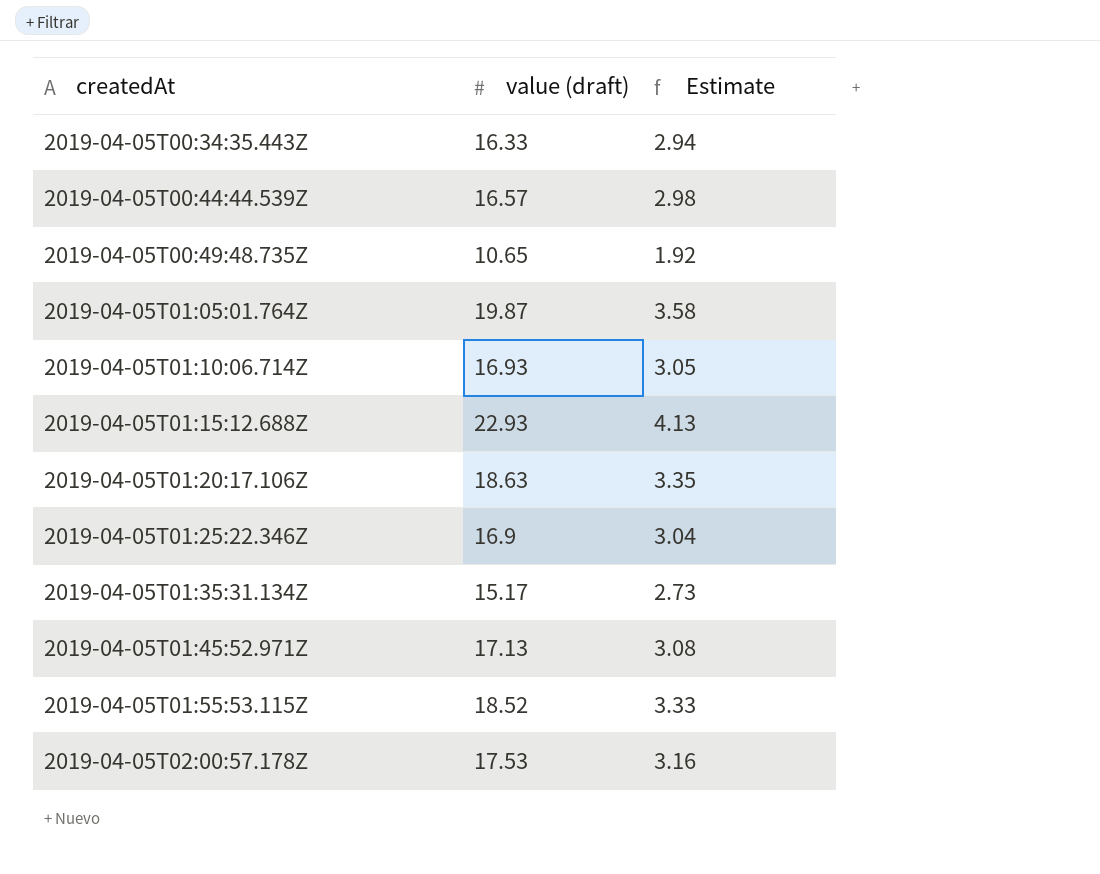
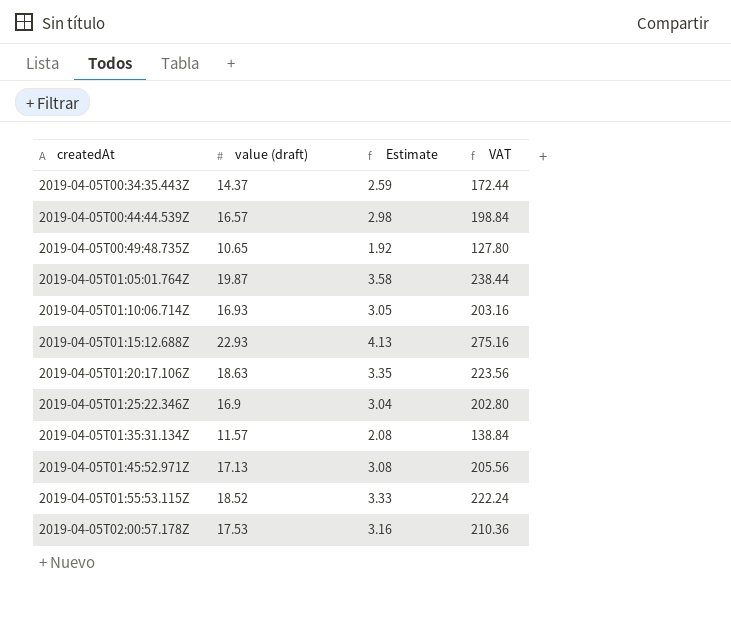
column VAT | formula: none -> [value (draft)] * 12
2019-04-05T00:34:35.443Z | value (draft): 16.33 -> 14.37
2019-04-05T00:34:35.443Z | Estimate: 2.94 -> 2.59
2019-04-05T01:35:31.134Z | value (draft): 15.17 -> 11.57
2019-04-05T01:35:31.134Z | Estimate: 2.73 -> 2.08

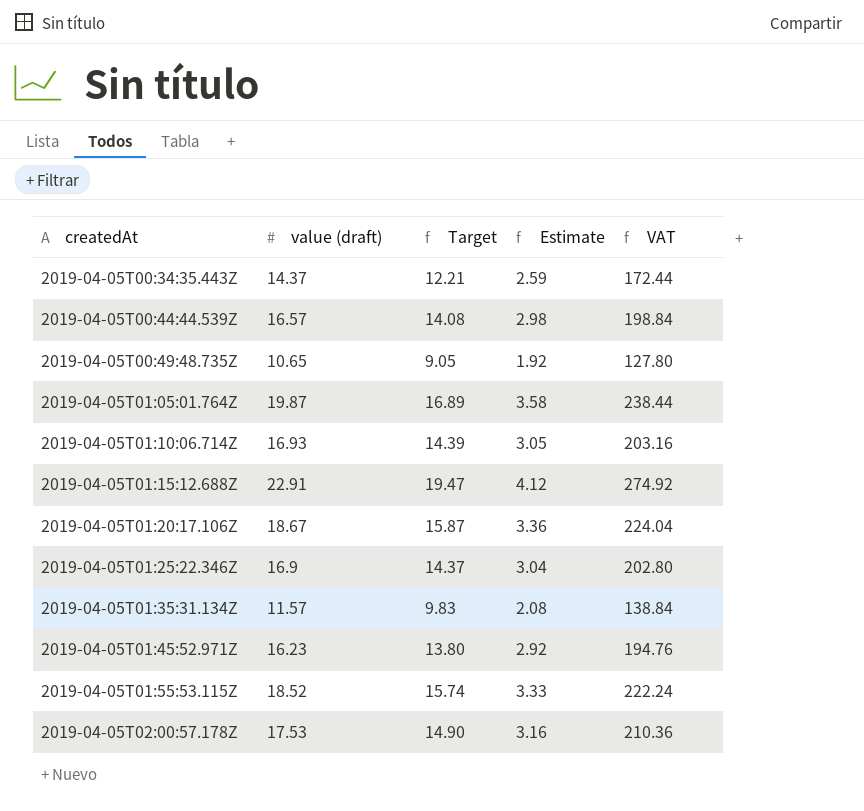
column Target | formula: none -> [value (draft)] * 0.85
2019-04-05T01:15:12.688Z | value (draft): 22.93 -> 22.91
2019-04-05T01:15:12.688Z | Estimate: 4.13 -> 4.12
2019-04-05T01:15:12.688Z | VAT: 275.16 -> 274.92
2019-04-05T01:20:17.106Z | value (draft): 18.63 -> 18.67
2019-04-05T01:20:17.106Z | Estimate: 3.35 -> 3.36
2019-04-05T01:20:17.106Z | VAT: 223.56 -> 224.04
2019-04-05T01:45:52.971Z | value (draft): 17.13 -> 16.23
2019-04-05T01:45:52.971Z | Estimate: 3.08 -> 2.92
2019-04-05T01:45:52.971Z | VAT: 205.56 -> 194.76

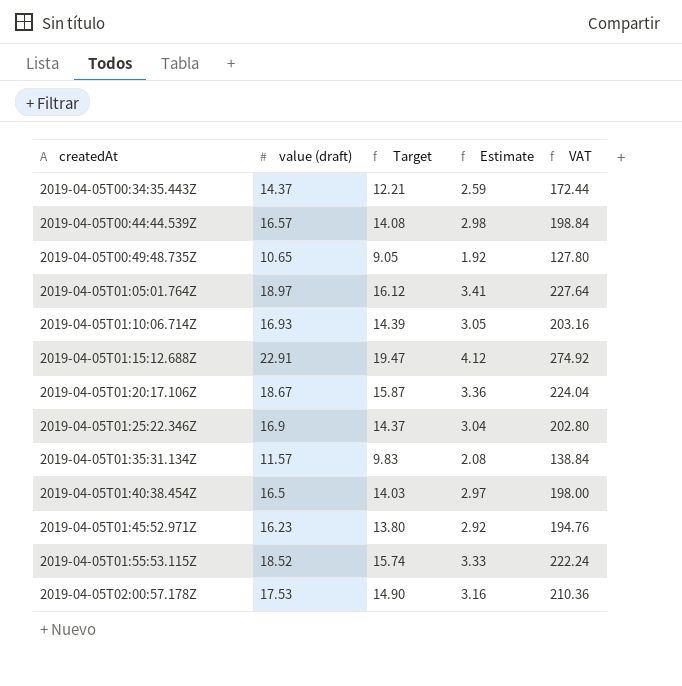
2019-04-05T01:05:01.764Z | value (draft): 19.87 -> 18.97
2019-04-05T01:05:01.764Z | Target: 16.89 -> 16.12
2019-04-05T01:05:01.764Z | Estimate: 3.58 -> 3.41
2019-04-05T01:05:01.764Z | VAT: 238.44 -> 227.64
row 2019-04-05T01:40:38.454Z: none -> 16.5 | 14.03 | 2.97 | 198.00

